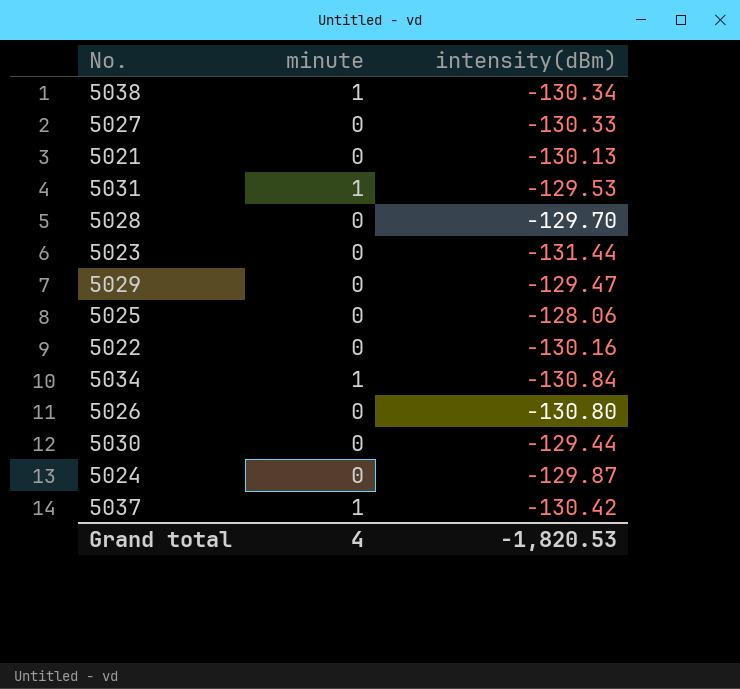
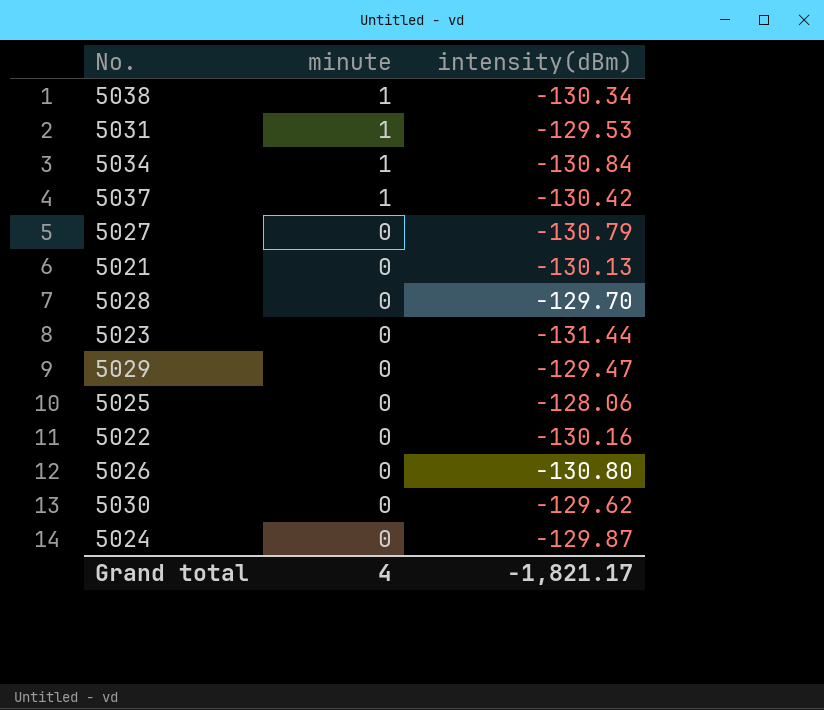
row order: none -> minute descending
5027 | intensity(dBm): -130.33 -> -130.79
5030 | intensity(dBm): -129.44 -> -129.62
Grand total | intensity(dBm): -1,820.53 -> -1,821.17

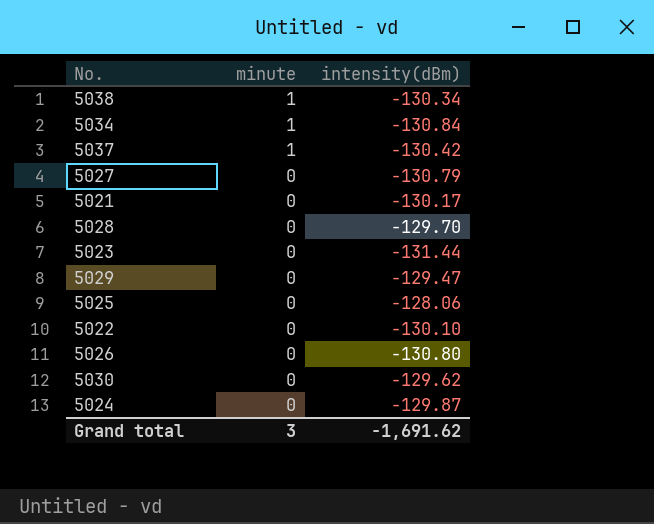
row 5031: 1 | -129.53 -> none
5021 | intensity(dBm): -130.13 -> -130.17
5022 | intensity(dBm): -130.16 -> -130.10
Grand total | minute: 4 -> 3
Grand total | intensity(dBm): -1,821.17 -> -1,691.62

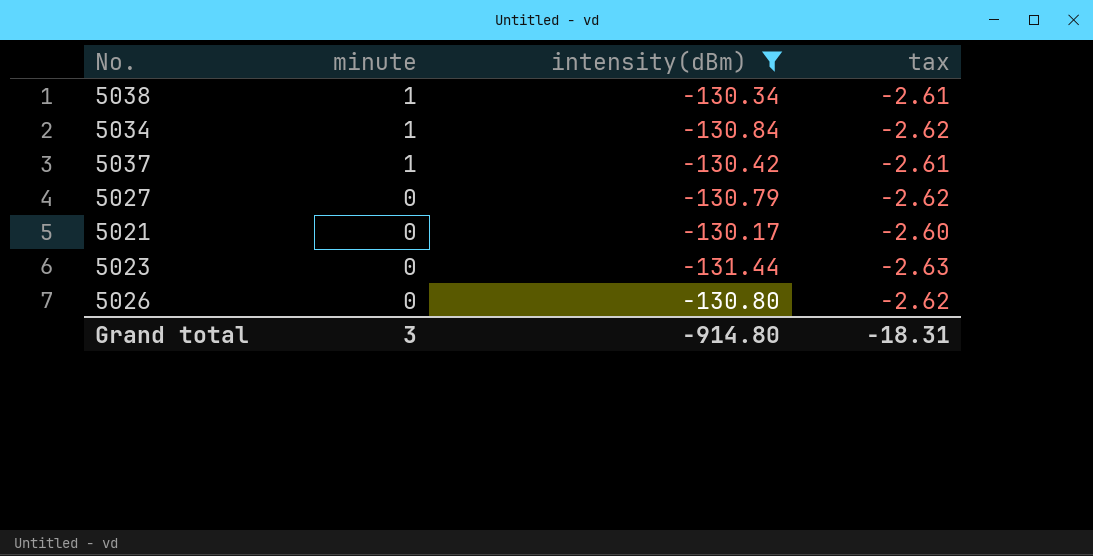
filter: none -> intensity(dBm) <= -130.17
column tax | formula: none -> [intensity(dBm)] * 0.02
Grand total | intensity(dBm): -1,691.62 -> -914.80

